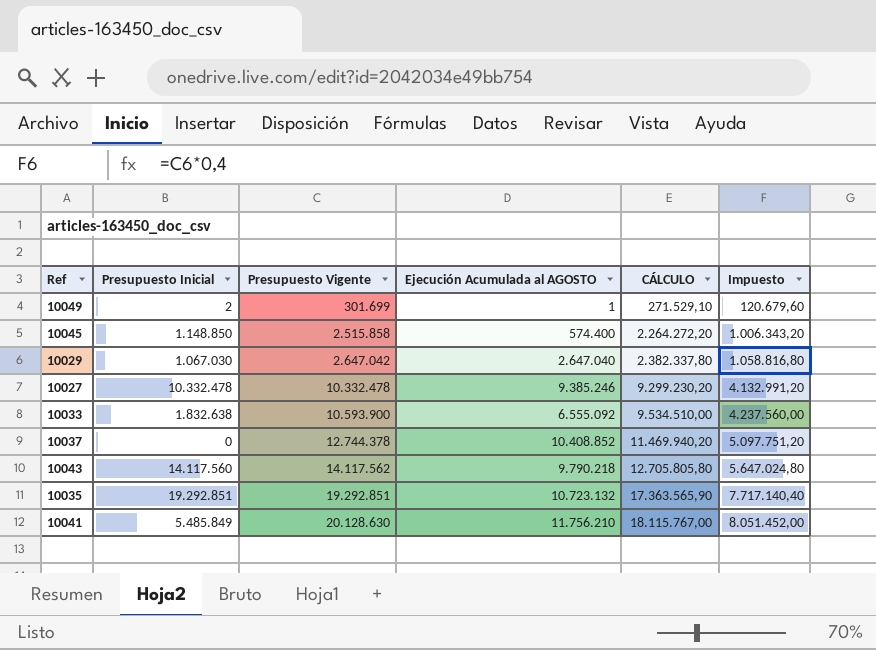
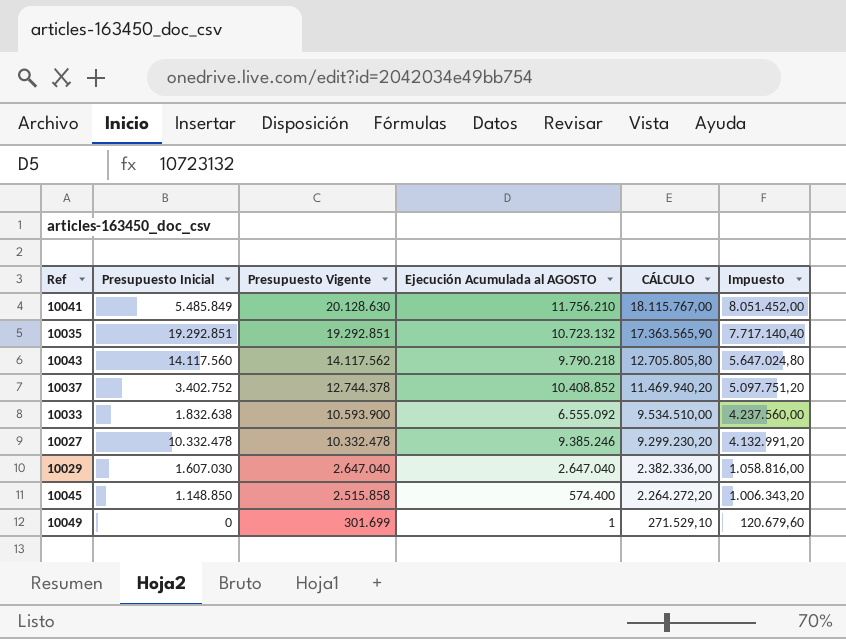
row order: Presupuesto Vigente ascending -> Presupuesto Vigente descending
10037 | Presupuesto Inicial: 0 -> 3.402.752
10029 | Presupuesto Inicial: 1.067.030 -> 1.607.030
10029 | Presupuesto Vigente: 2.647.042 -> 2.647.040
10029 | CÁLCULO: 2.382.337,80 -> 2.382.336,00
10029 | Impuesto: 1.058.816,80 -> 1.058.816,00
10049 | Presupuesto Inicial: 2 -> 0

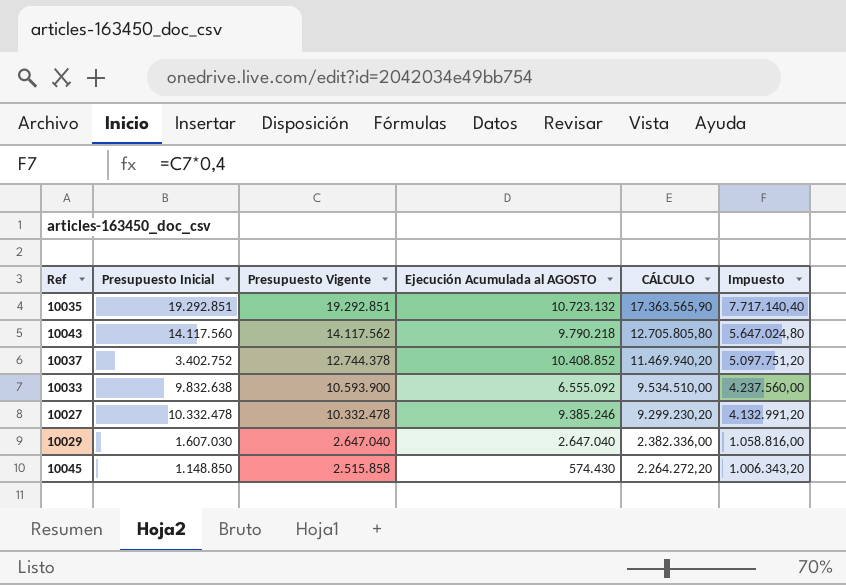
row 10041: 5.485.849 | 20.128.630 | 11.756.210 | 18.115.767,00 | 8.051.452,00 -> none
row 10049: 0 | 301.699 | 1 | 271.529,10 | 120.679,60 -> none
10033 | Presupuesto Inicial: 1.832.638 -> 9.832.638
10045 | Ejecución Acumulada al AGOSTO: 574.400 -> 574.430

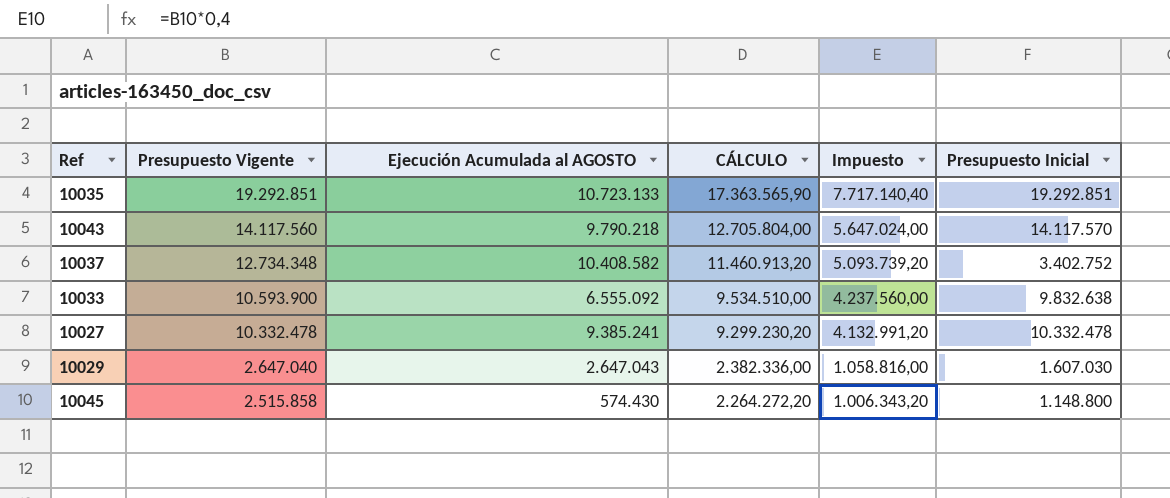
column Presupuesto Inicial | position: 2 -> 6
10035 | Ejecución Acumulada al AGOSTO: 10.723.132 -> 10.723.133
10043 | Presupuesto Vigente: 14.117.562 -> 14.117.560
10043 | CÁLCULO: 12.705.805,80 -> 12.705.804,00
10043 | Impuesto: 5.647.024,80 -> 5.647.024,00
10043 | Presupuesto Inicial: 14.117.560 -> 14.117.570
10037 | Presupuesto Vigente: 12.744.378 -> 12.734.348
10037 | Ejecución Acumulada al AGOSTO: 10.408.852 -> 10.408.582
10037 | CÁLCULO: 11.469.940,20 -> 11.460.913,20
10037 | Impuesto: 5.097.751,20 -> 5.093.739,20
10027 | Ejecución Acumulada al AGOSTO: 9.385.246 -> 9.385.241
10029 | Ejecución Acumulada al AGOSTO: 2.647.040 -> 2.647.043
10045 | Presupuesto Inicial: 1.148.850 -> 1.148.800

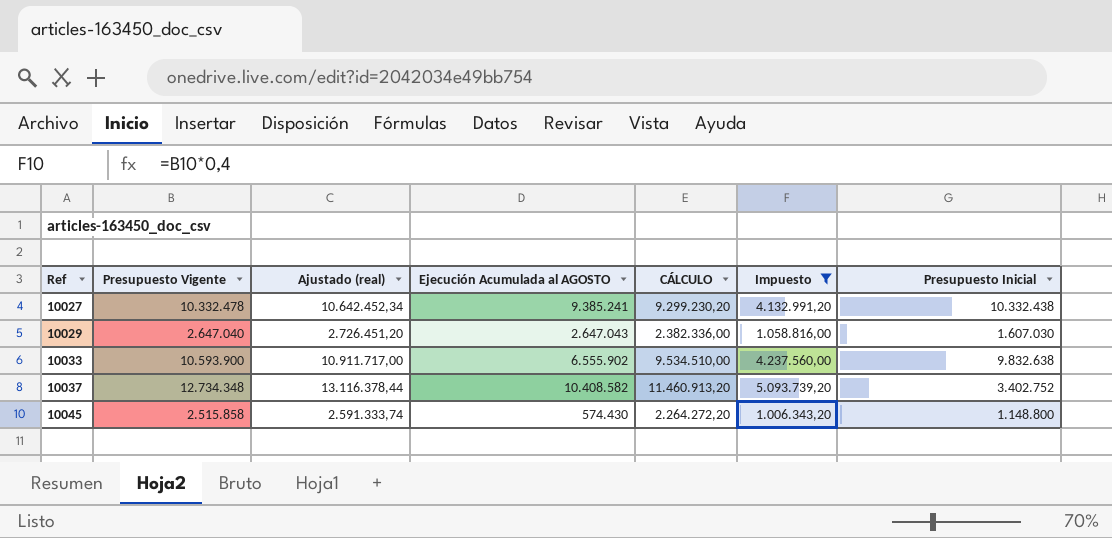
filter: none -> Impuesto <= 5.093.739,20
row order: Presupuesto Vigente descending -> Ref ascending
column Ajustado (real) | formula: none -> [Presupuesto Vigente] * 1,03
10027 | Presupuesto Inicial: 10.332.478 -> 10.332.438
10033 | Ejecución Acumulada al AGOSTO: 6.555.092 -> 6.555.902

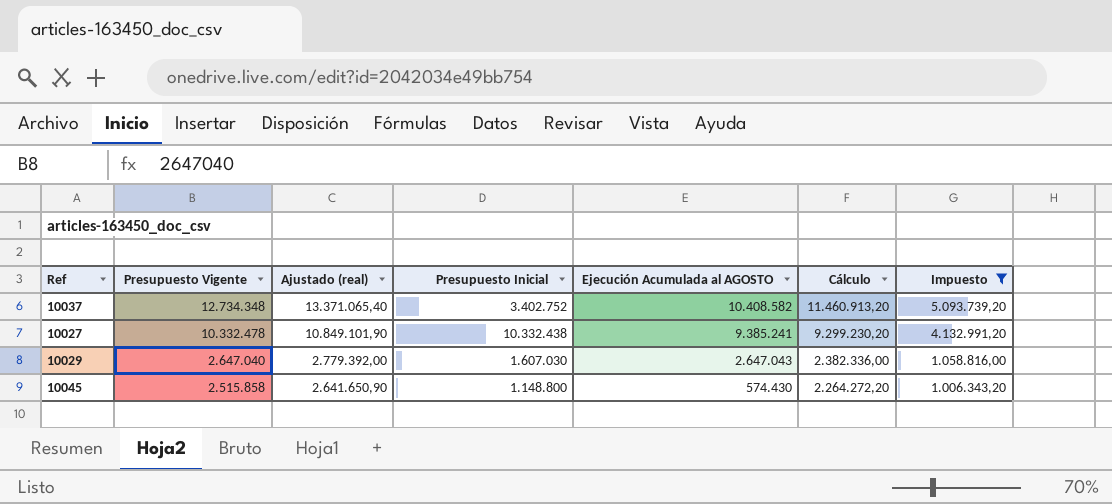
row order: Ref ascending -> Presupuesto Vigente descending
column Ajustado (real) | formula: [Presupuesto Vigente] * 1,03 -> [Presupuesto Vigente] * 1,05
column Presupuesto Inicial | position: 7 -> 4
column name: CÁLCULO -> Cálculo
row 10033: 10.593.900 | 10.911.717,00 | 6.555.902 | 9.534.510,00 | 4.237.560,00 | 9.832.638 -> none

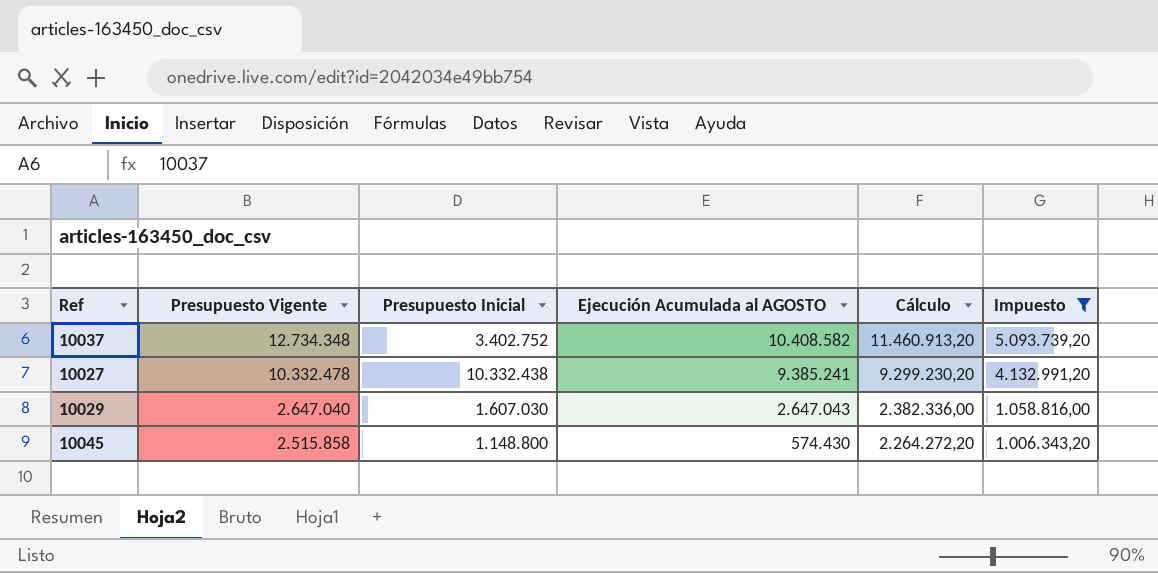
column Ajustado (real) | formula: [Presupuesto Vigente] * 1,05 -> none

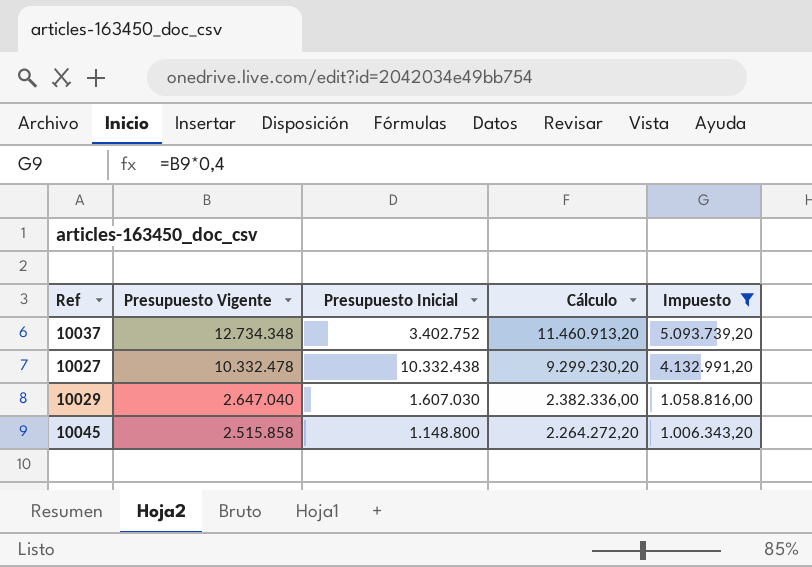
column Ejecución Acumulada al AGOSTO | position: 4 -> none

